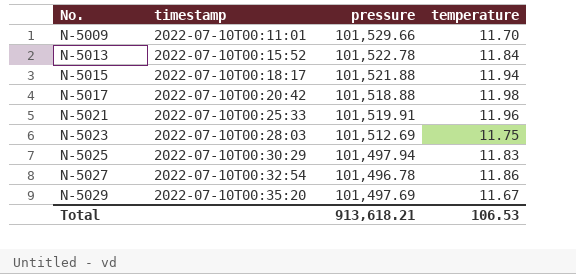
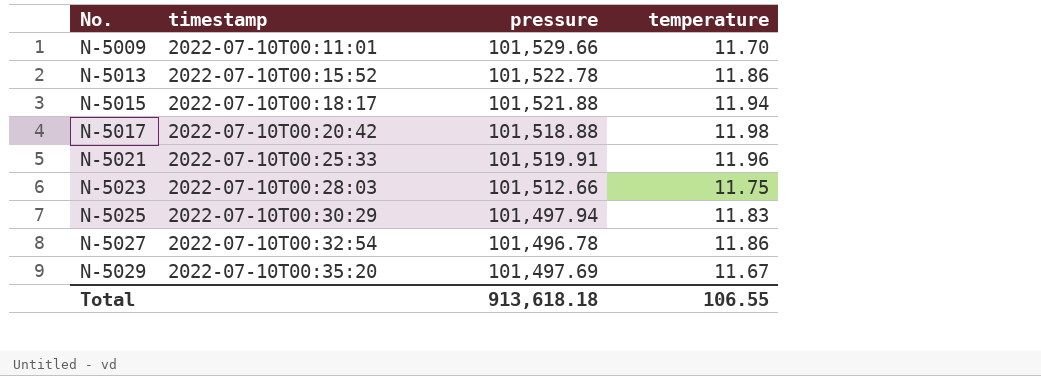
N-5013 | temperature: 11.84 -> 11.86
N-5023 | pressure: 101,512.69 -> 101,512.66
Total | pressure: 913,618.21 -> 913,618.18
Total | temperature: 106.53 -> 106.55

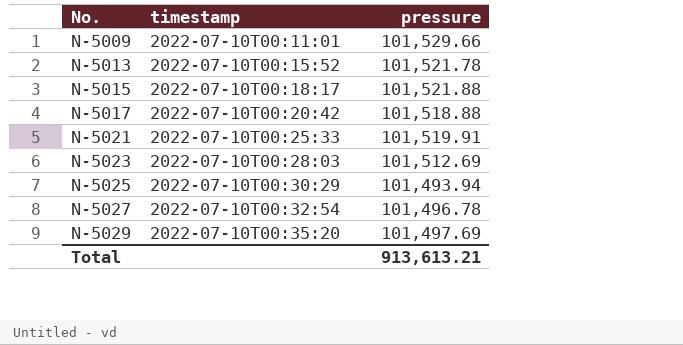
column temperature | position: 4 -> none
N-5013 | pressure: 101,522.78 -> 101,521.78
N-5023 | pressure: 101,512.66 -> 101,512.69
N-5025 | pressure: 101,497.94 -> 101,493.94
Total | pressure: 913,618.18 -> 913,613.21

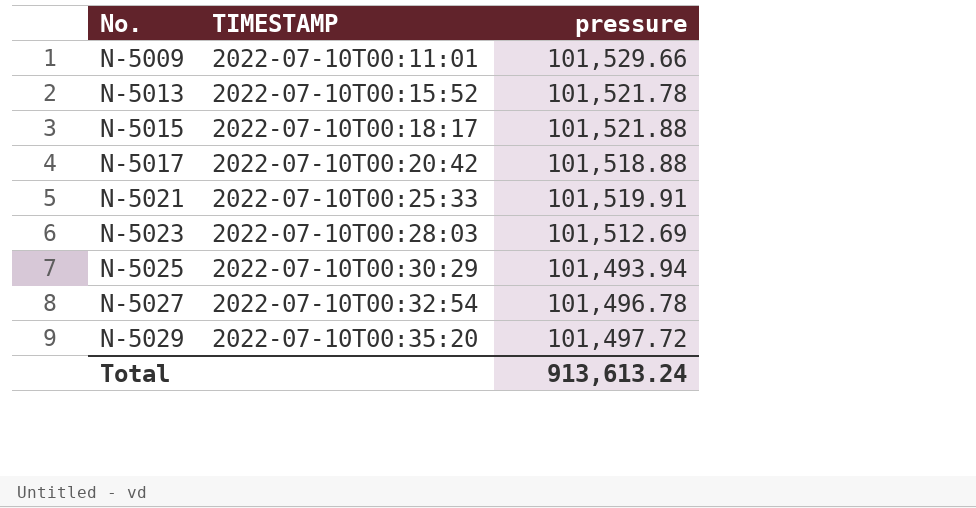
column name: timestamp -> TIMESTAMP
N-5029 | pressure: 101,497.69 -> 101,497.72
Total | pressure: 913,613.21 -> 913,613.24

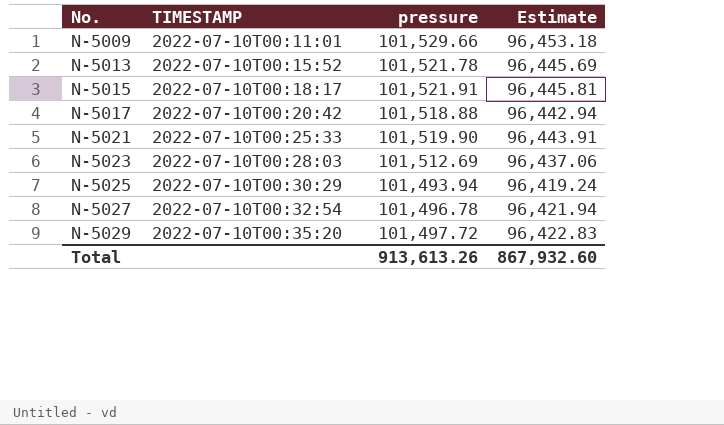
column Estimate | formula: none -> [pressure] * 0.95
N-5015 | pressure: 101,521.88 -> 101,521.91
N-5021 | pressure: 101,519.91 -> 101,519.90
Total | pressure: 913,613.24 -> 913,613.26

